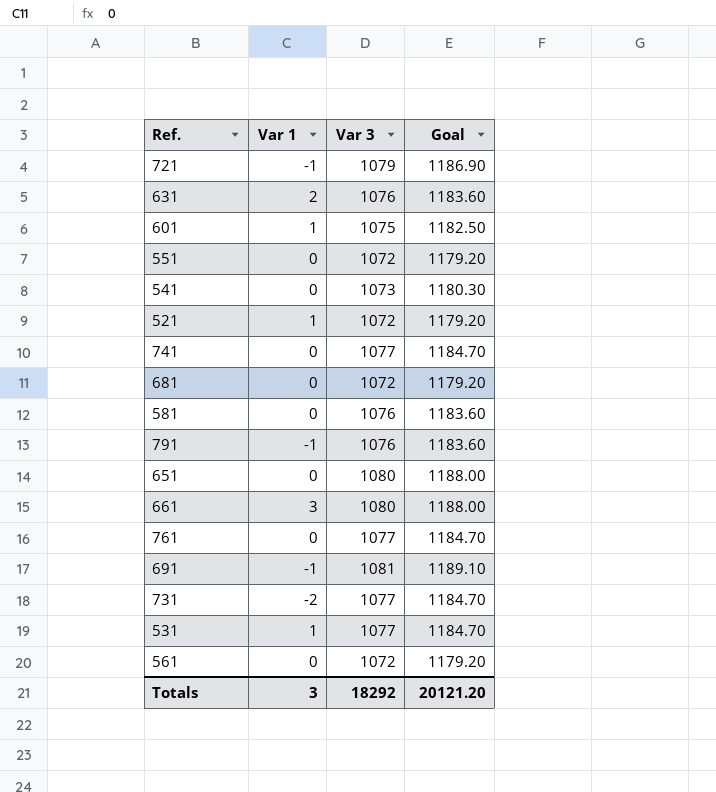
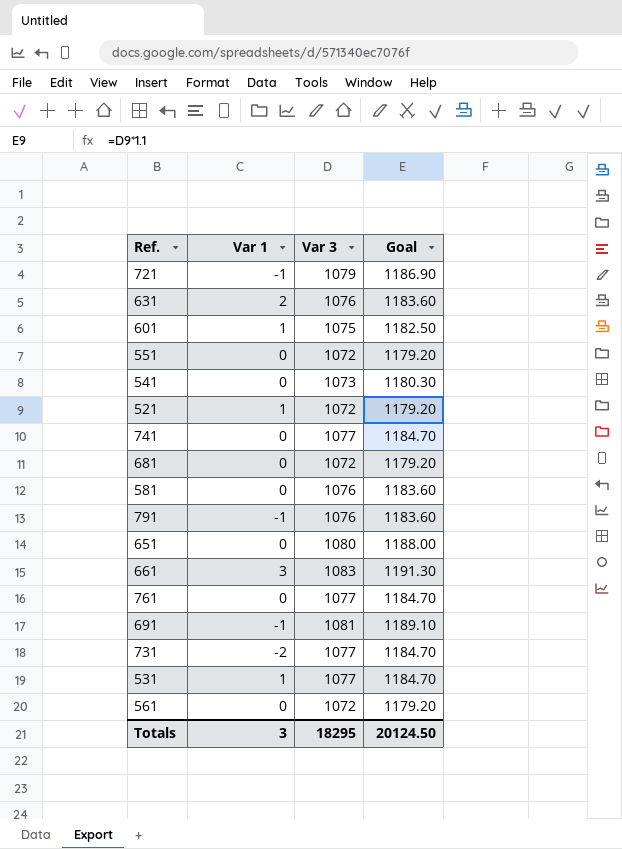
661 | Var 3: 1080 -> 1083
661 | Goal: 1188.00 -> 1191.30
Totals | Var 3: 18292 -> 18295
Totals | Goal: 20121.20 -> 20124.50

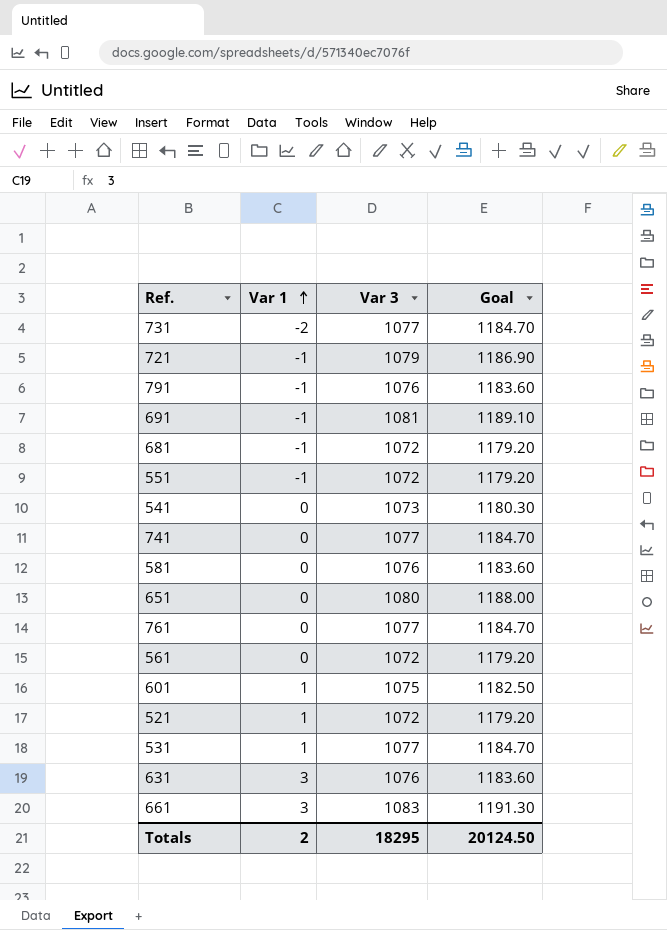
row order: none -> Var 1 ascending
681 | Var 1: 0 -> -1
551 | Var 1: 0 -> -1
631 | Var 1: 2 -> 3
Totals | Var 1: 3 -> 2

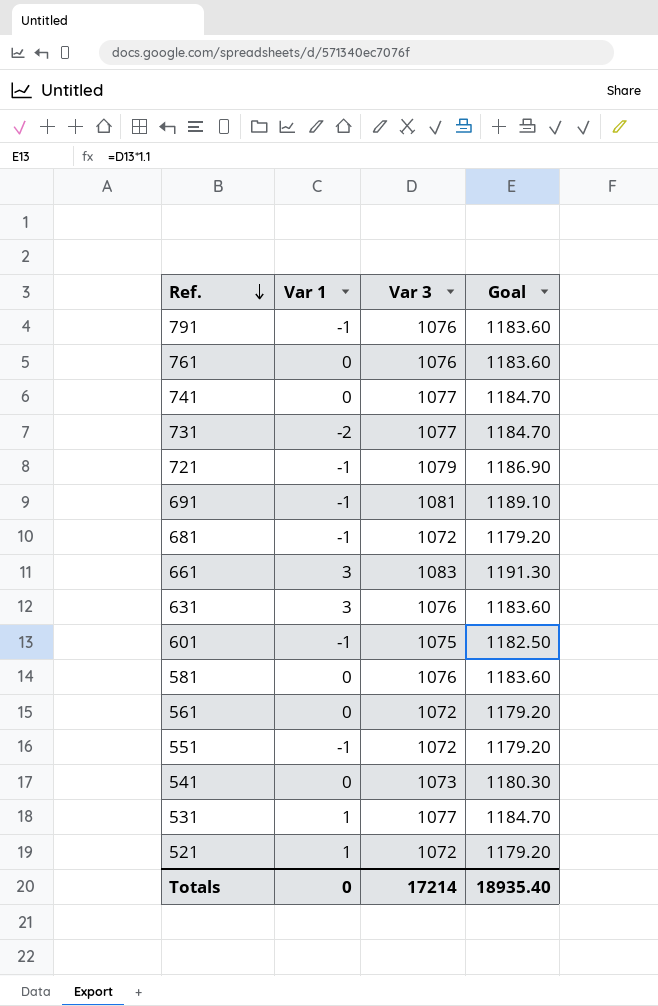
row order: Var 1 ascending -> Ref. descending
row 651: 0 | 1080 | 1188.00 -> none
761 | Var 3: 1077 -> 1076
761 | Goal: 1184.70 -> 1183.60
601 | Var 1: 1 -> -1
Totals | Var 1: 2 -> 0
Totals | Var 3: 18295 -> 17214
Totals | Goal: 20124.50 -> 18935.40

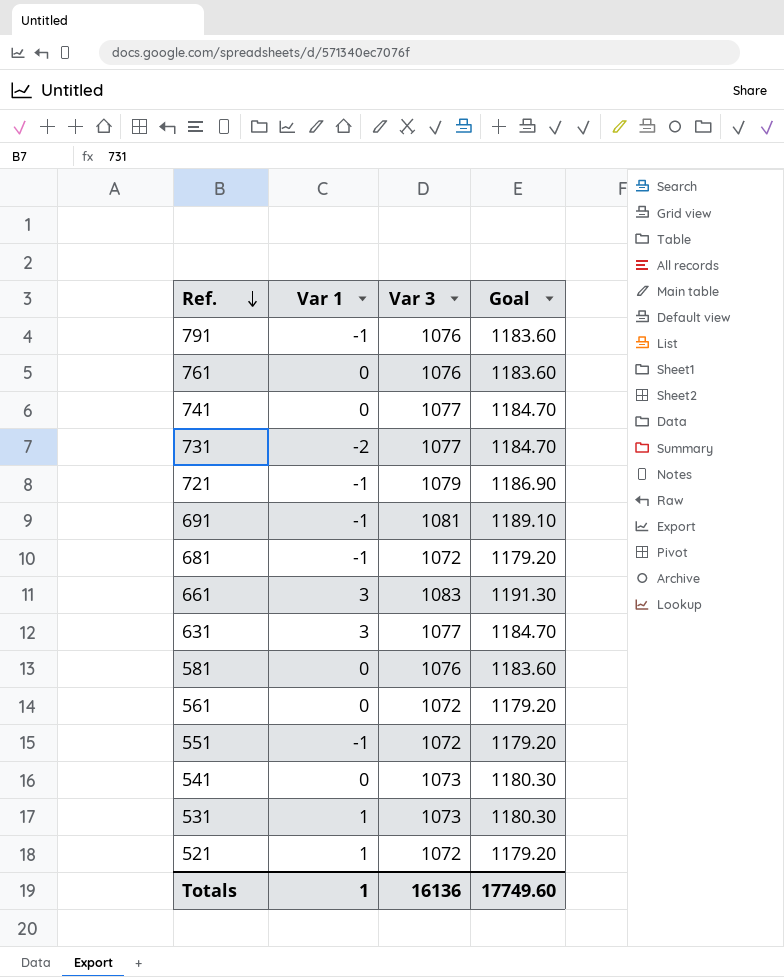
row 601: -1 | 1075 | 1182.50 -> none
631 | Var 3: 1076 -> 1077
631 | Goal: 1183.60 -> 1184.70
531 | Var 3: 1077 -> 1073
531 | Goal: 1184.70 -> 1180.30
Totals | Var 1: 0 -> 1
Totals | Var 3: 17214 -> 16136
Totals | Goal: 18935.40 -> 17749.60

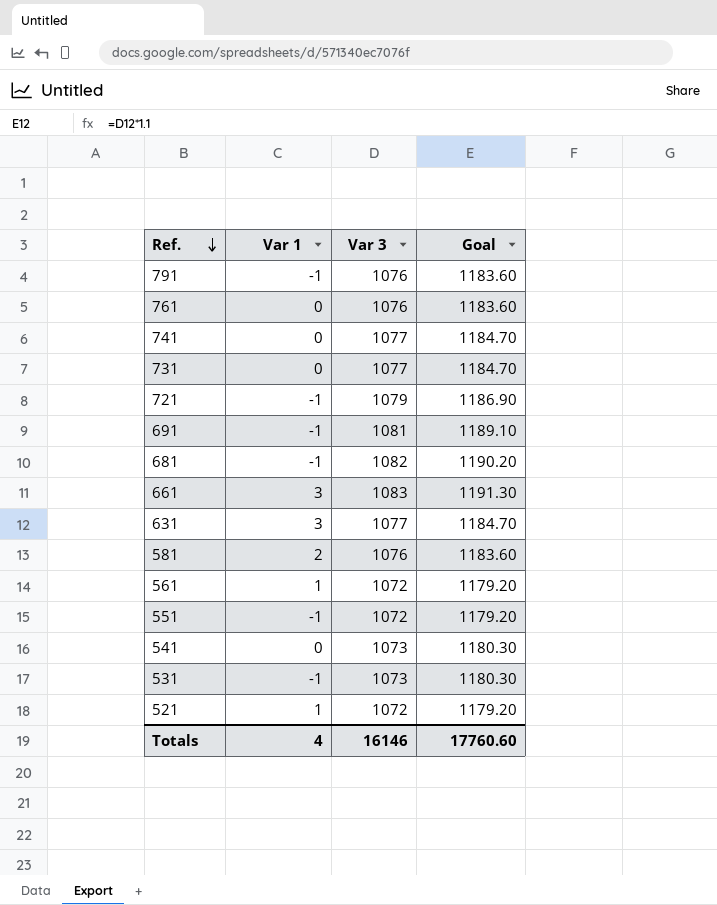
731 | Var 1: -2 -> 0
681 | Var 3: 1072 -> 1082
681 | Goal: 1179.20 -> 1190.20
581 | Var 1: 0 -> 2
561 | Var 1: 0 -> 1
531 | Var 1: 1 -> -1
Totals | Var 1: 1 -> 4
Totals | Var 3: 16136 -> 16146
Totals | Goal: 17749.60 -> 17760.60

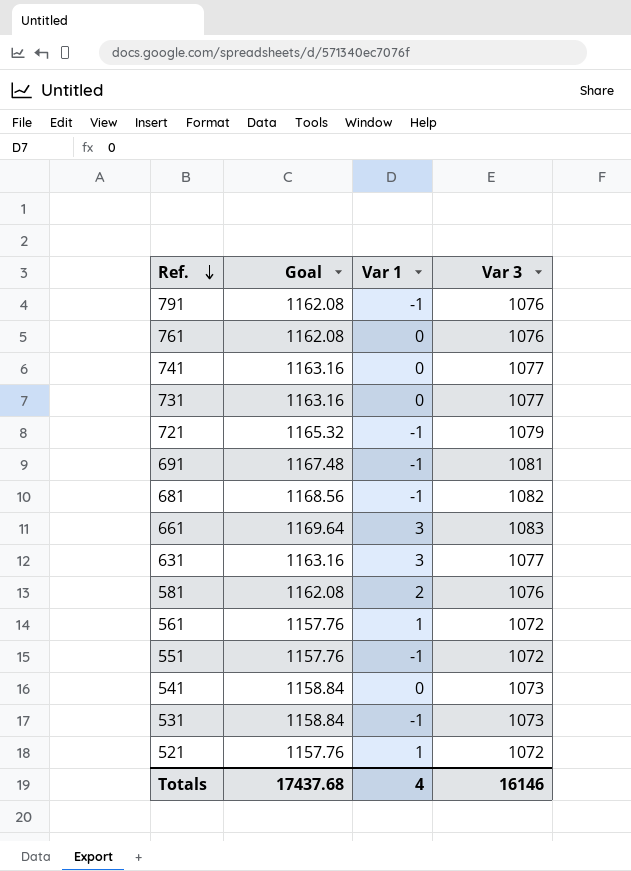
column Goal | formula: [Var 3] * 1.1 -> [Var 3] * 1.08
column Goal | position: 4 -> 2
Totals | Goal: 17760.60 -> 17437.68

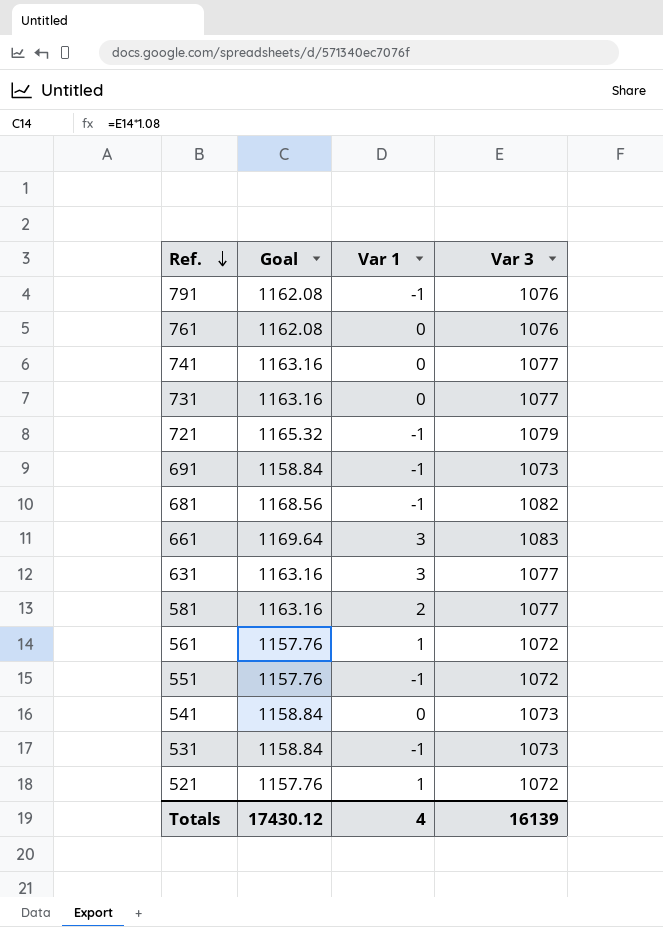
691 | Goal: 1167.48 -> 1158.84
691 | Var 3: 1081 -> 1073
581 | Goal: 1162.08 -> 1163.16
581 | Var 3: 1076 -> 1077
Totals | Goal: 17437.68 -> 17430.12
Totals | Var 3: 16146 -> 16139

